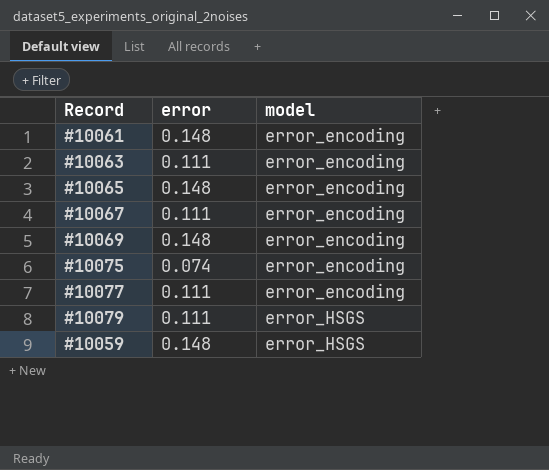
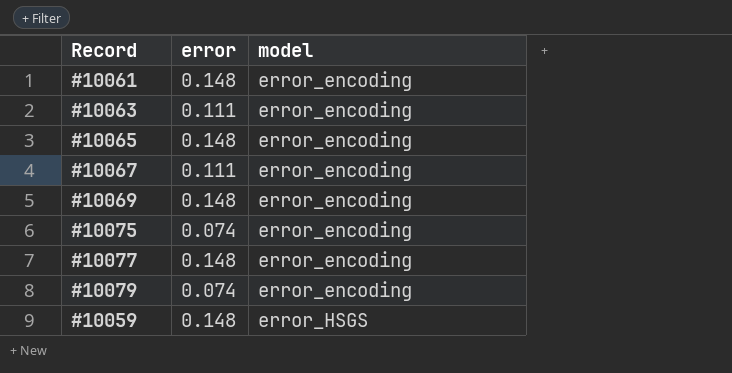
#10077 | error: 0.111 -> 0.148
#10079 | error: 0.111 -> 0.074
#10079 | model: error_HSGS -> error_encoding

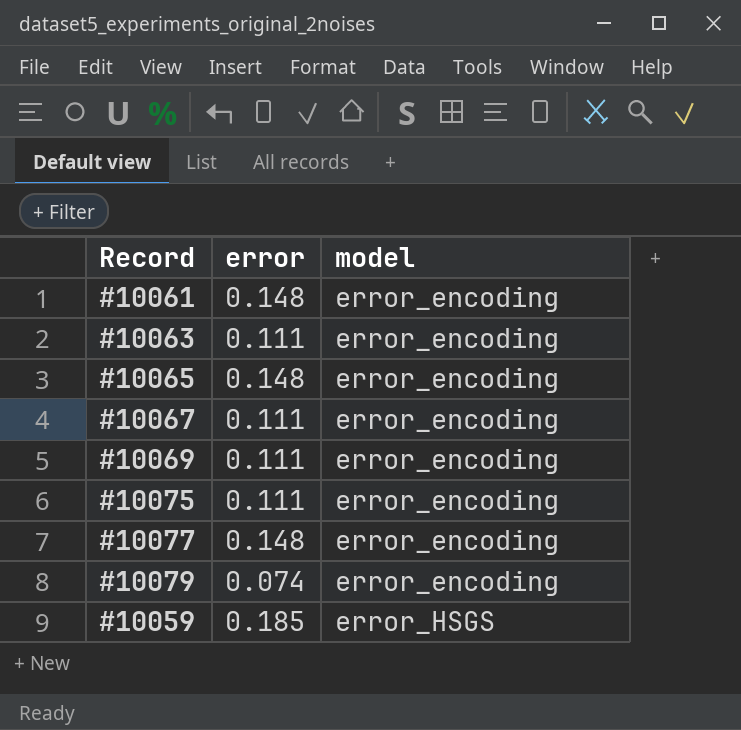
#10069 | error: 0.148 -> 0.111
#10075 | error: 0.074 -> 0.111
#10059 | error: 0.148 -> 0.185

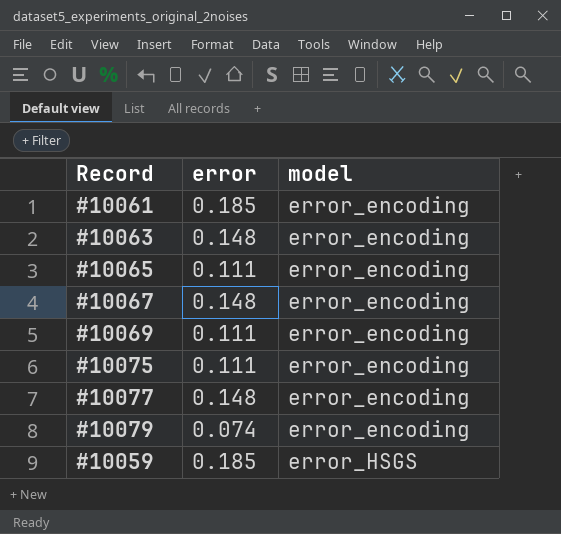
#10061 | error: 0.148 -> 0.185
#10063 | error: 0.111 -> 0.148
#10065 | error: 0.148 -> 0.111
#10067 | error: 0.111 -> 0.148

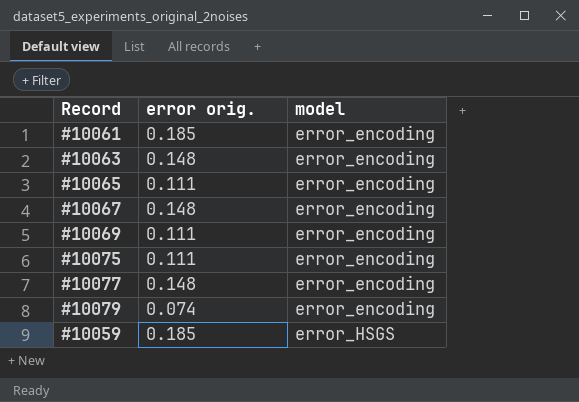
column name: error -> error orig.

